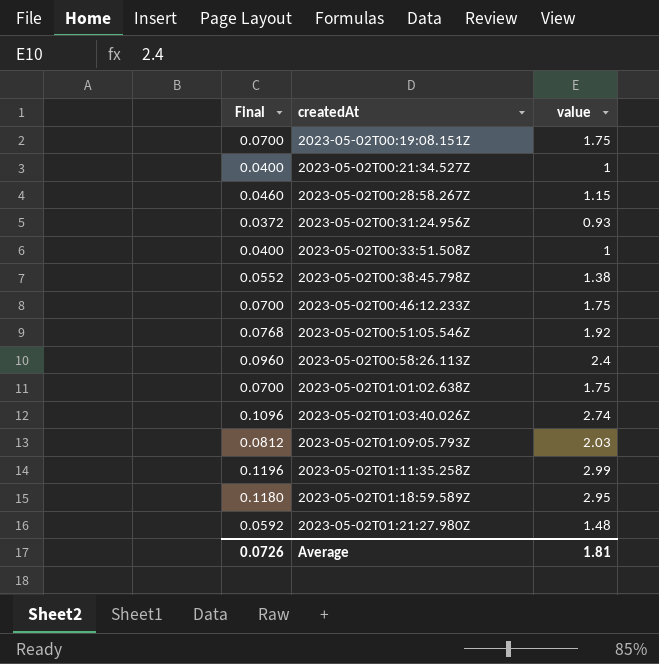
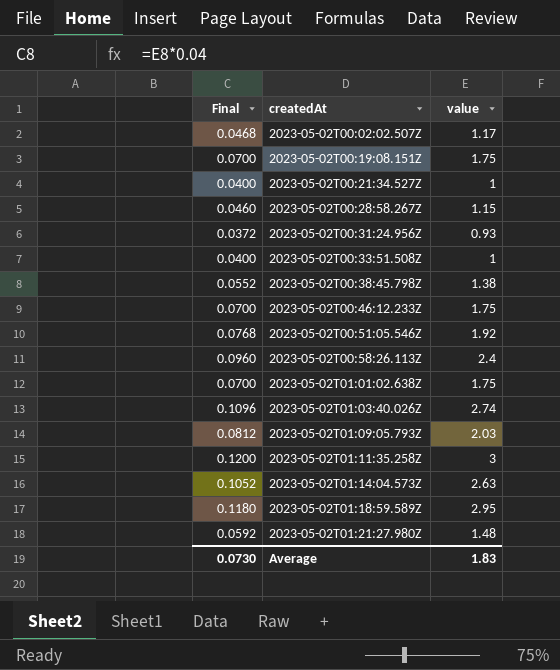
row 2023-05-02T00:02:02.507Z: none -> 0.0468 | 1.17
2023-05-02T01:11:35.258Z | Final: 0.1196 -> 0.1200
2023-05-02T01:11:35.258Z | value: 2.99 -> 3
row 2023-05-02T01:14:04.573Z: none -> 0.1052 | 2.63
Average | Final: 0.0726 -> 0.0730
Average | value: 1.81 -> 1.83

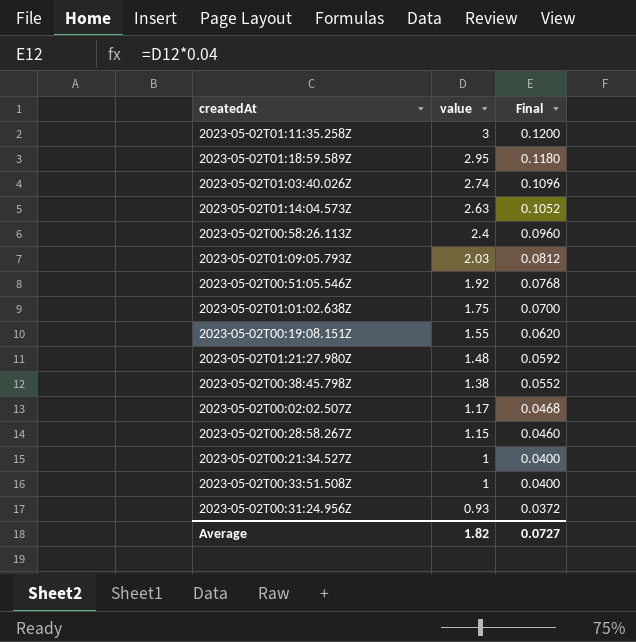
row order: createdAt ascending -> value descending
column Final | position: 1 -> 3
row 2023-05-02T00:46:12.233Z: 0.0700 | 1.75 -> none
2023-05-02T00:19:08.151Z | value: 1.75 -> 1.55
2023-05-02T00:19:08.151Z | Final: 0.0700 -> 0.0620
Average | value: 1.83 -> 1.82
Average | Final: 0.0730 -> 0.0727

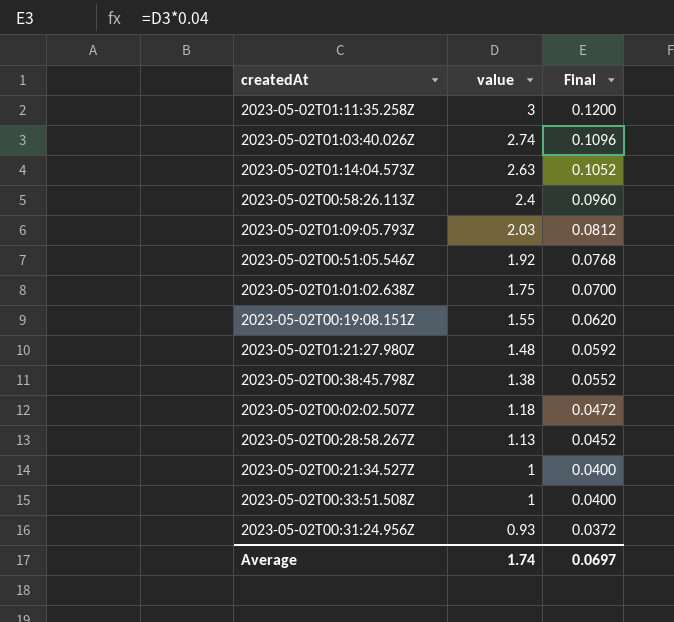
row 2023-05-02T01:18:59.589Z: 2.95 | 0.1180 -> none
2023-05-02T00:02:02.507Z | value: 1.17 -> 1.18
2023-05-02T00:02:02.507Z | Final: 0.0468 -> 0.0472
2023-05-02T00:28:58.267Z | value: 1.15 -> 1.13
2023-05-02T00:28:58.267Z | Final: 0.0460 -> 0.0452
Average | value: 1.82 -> 1.74
Average | Final: 0.0727 -> 0.0697

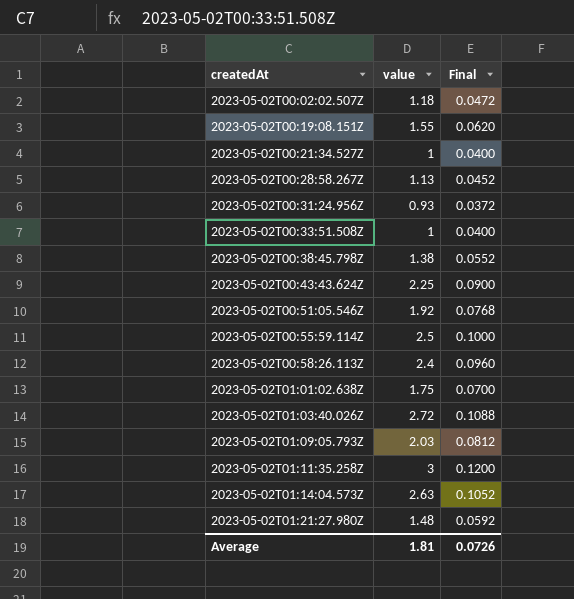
row order: value descending -> createdAt ascending
row 2023-05-02T00:43:43.624Z: none -> 2.25 | 0.0900
row 2023-05-02T00:55:59.114Z: none -> 2.5 | 0.1000
2023-05-02T01:03:40.026Z | value: 2.74 -> 2.72
2023-05-02T01:03:40.026Z | Final: 0.1096 -> 0.1088
Average | value: 1.74 -> 1.81
Average | Final: 0.0697 -> 0.0726

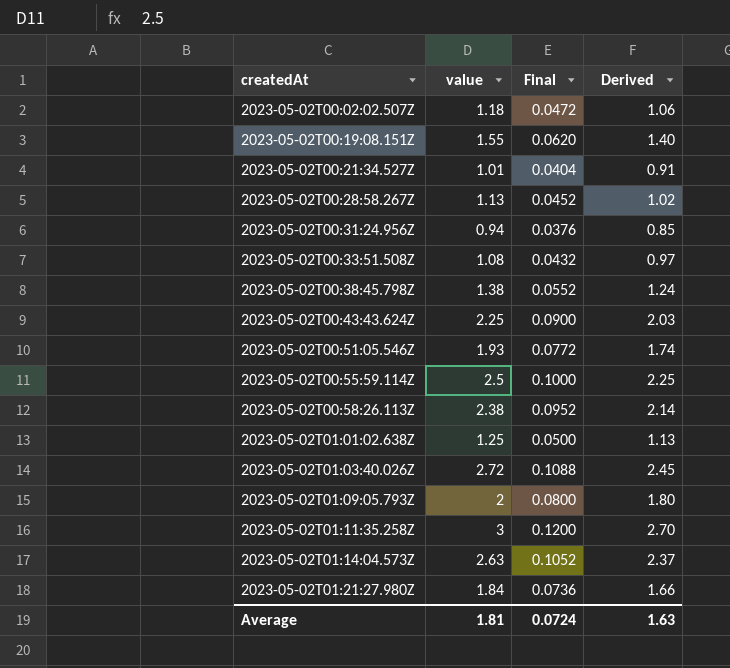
column Derived | formula: none -> [value] * 0.9
2023-05-02T00:21:34.527Z | value: 1 -> 1.01
2023-05-02T00:21:34.527Z | Final: 0.0400 -> 0.0404
2023-05-02T00:31:24.956Z | value: 0.93 -> 0.94
2023-05-02T00:31:24.956Z | Final: 0.0372 -> 0.0376
2023-05-02T00:33:51.508Z | value: 1 -> 1.08
2023-05-02T00:33:51.508Z | Final: 0.0400 -> 0.0432
2023-05-02T00:51:05.546Z | value: 1.92 -> 1.93
2023-05-02T00:51:05.546Z | Final: 0.0768 -> 0.0772
2023-05-02T00:58:26.113Z | value: 2.4 -> 2.38
2023-05-02T00:58:26.113Z | Final: 0.0960 -> 0.0952
2023-05-02T01:01:02.638Z | value: 1.75 -> 1.25
2023-05-02T01:01:02.638Z | Final: 0.0700 -> 0.0500
2023-05-02T01:09:05.793Z | value: 2.03 -> 2
2023-05-02T01:09:05.793Z | Final: 0.0812 -> 0.0800
2023-05-02T01:21:27.980Z | value: 1.48 -> 1.84
2023-05-02T01:21:27.980Z | Final: 0.0592 -> 0.0736
Average | Final: 0.0726 -> 0.0724

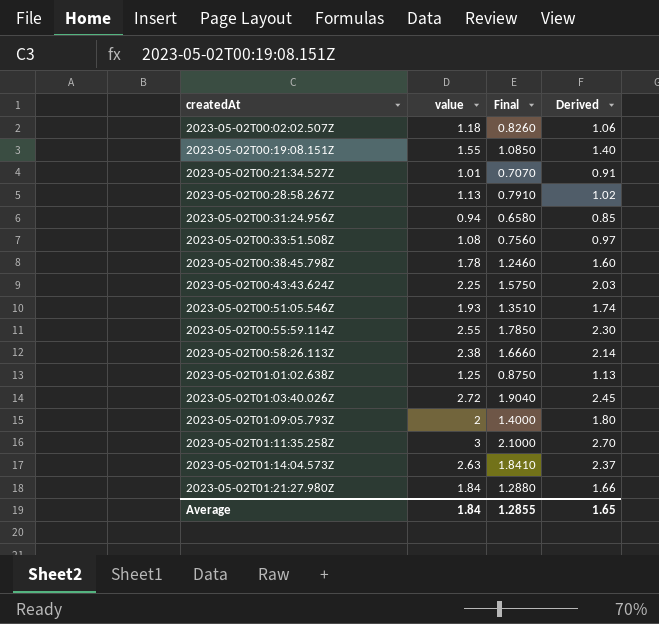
column Final | formula: [value] * 0.04 -> [value] * 0.7
2023-05-02T00:38:45.798Z | value: 1.38 -> 1.78
2023-05-02T00:38:45.798Z | Derived: 1.24 -> 1.60
2023-05-02T00:55:59.114Z | value: 2.5 -> 2.55
2023-05-02T00:55:59.114Z | Derived: 2.25 -> 2.30
Average | value: 1.81 -> 1.84
Average | Final: 0.0724 -> 1.2855
Average | Derived: 1.63 -> 1.65

